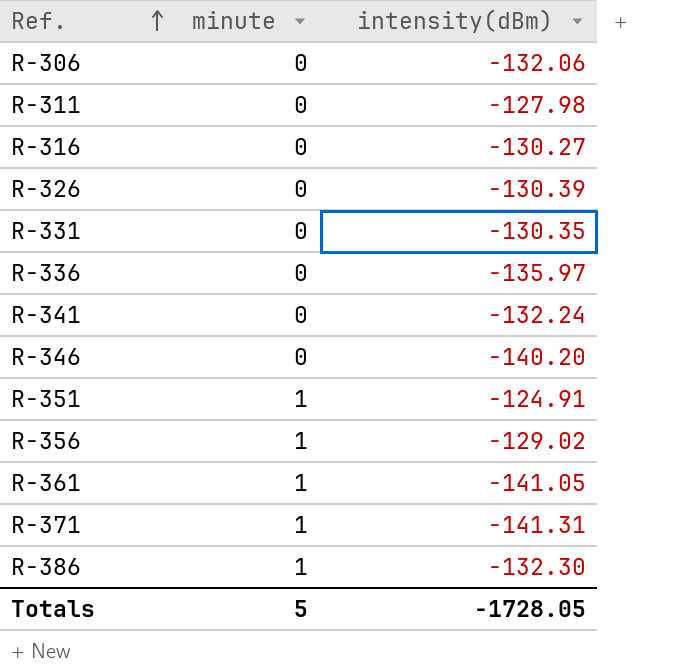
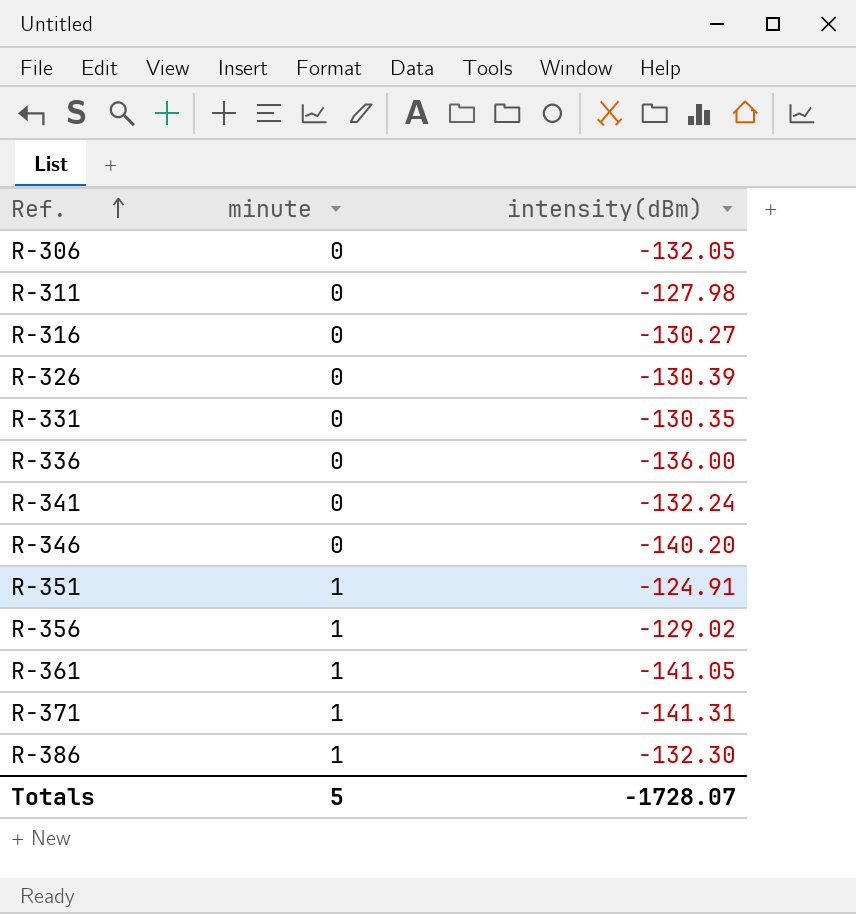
R-306 | intensity(dBm): -132.06 -> -132.05
R-336 | intensity(dBm): -135.97 -> -136.00
Totals | intensity(dBm): -1728.05 -> -1728.07

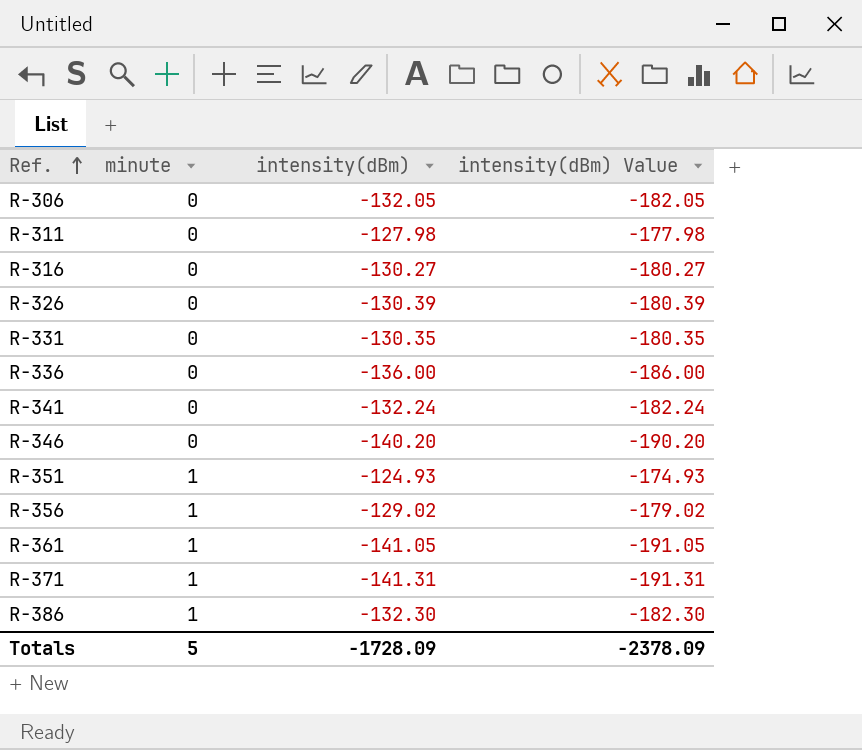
column intensity(dBm) Value | formula: none -> [intensity(dBm)] - 50
R-351 | intensity(dBm): -124.91 -> -124.93
Totals | intensity(dBm): -1728.07 -> -1728.09

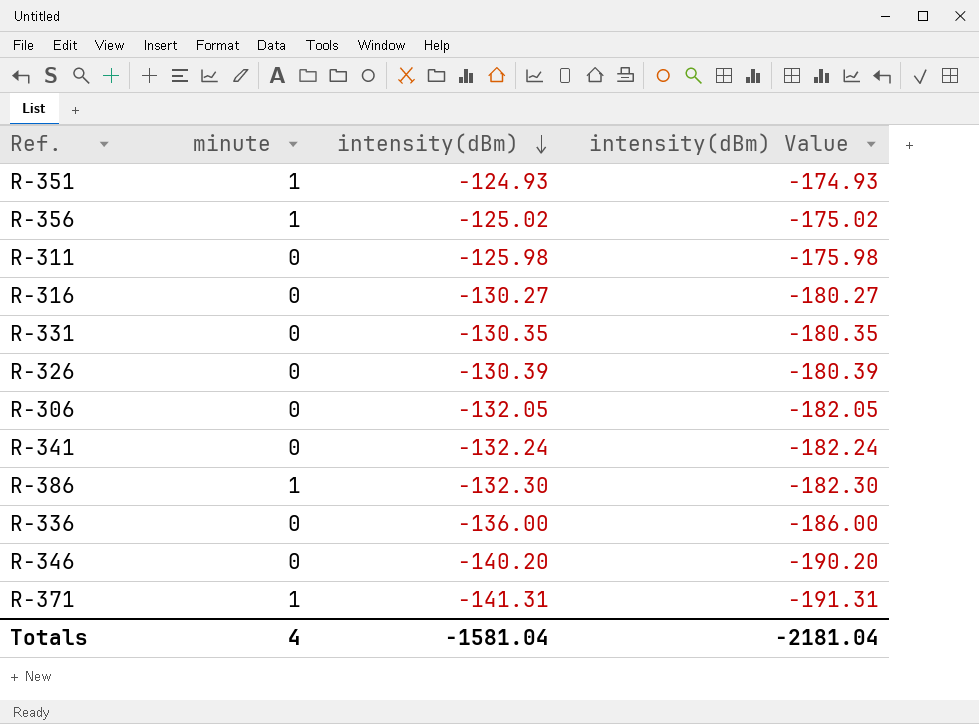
row order: Ref. ascending -> intensity(dBm) descending
row R-361: 1 | -141.05 | -191.05 -> none
R-356 | intensity(dBm): -129.02 -> -125.02
R-356 | intensity(dBm) Value: -179.02 -> -175.02
R-311 | intensity(dBm): -127.98 -> -125.98
R-311 | intensity(dBm) Value: -177.98 -> -175.98
Totals | minute: 5 -> 4
Totals | intensity(dBm): -1728.09 -> -1581.04
Totals | intensity(dBm) Value: -2378.09 -> -2181.04

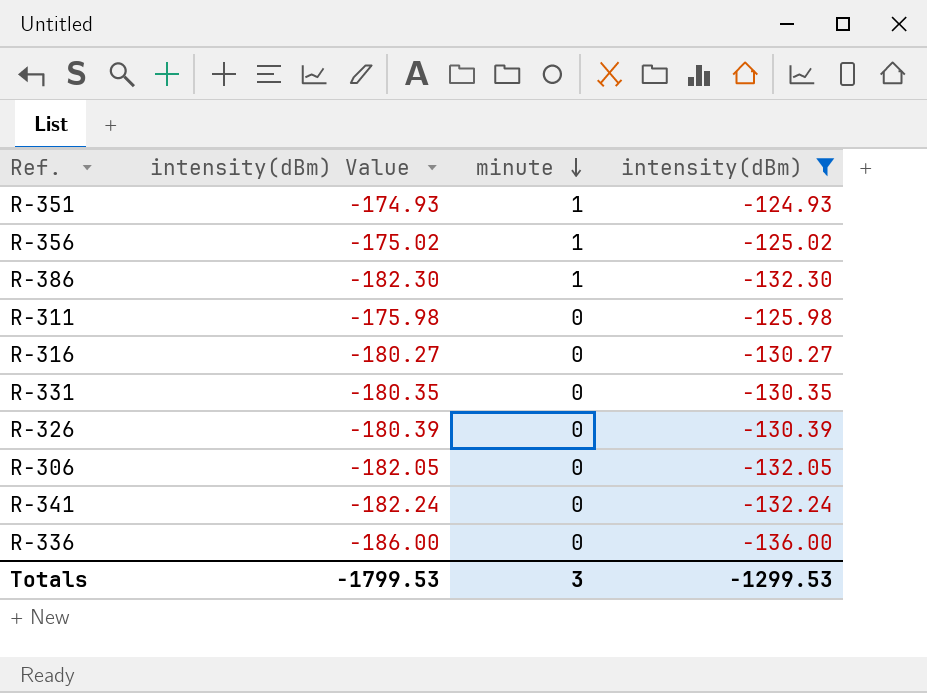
filter: none -> intensity(dBm) >= -136.00
row order: intensity(dBm) descending -> minute descending
column intensity(dBm) Value | position: 4 -> 2
Totals | intensity(dBm) Value: -2181.04 -> -1799.53
Totals | minute: 4 -> 3
Totals | intensity(dBm): -1581.04 -> -1299.53

